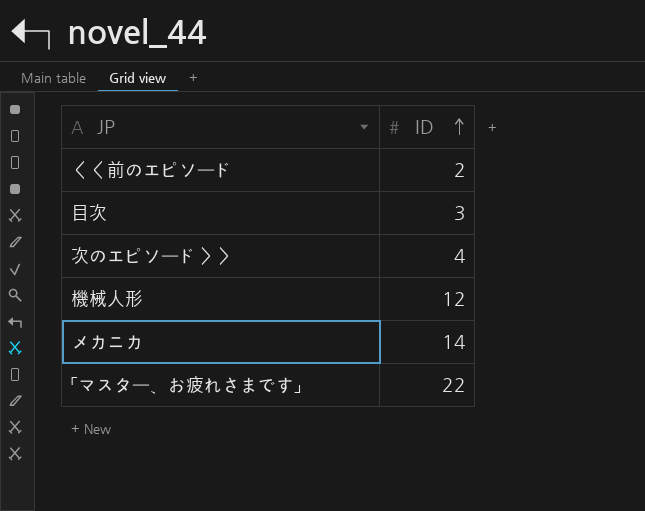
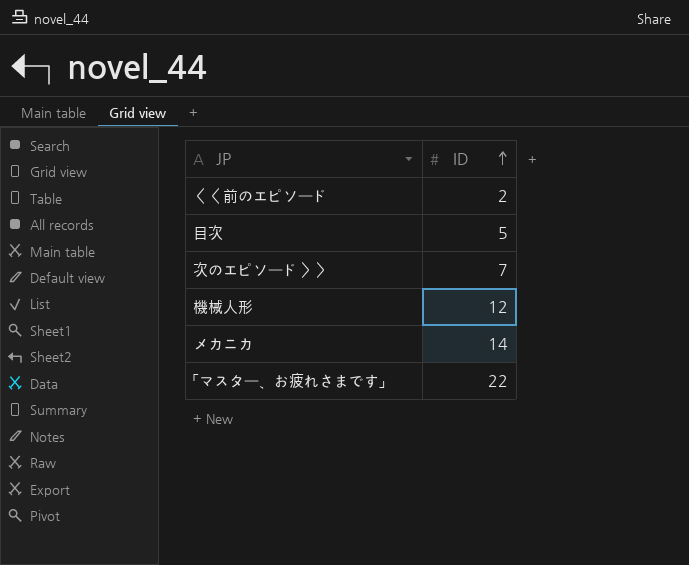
目次 | ID: 3 -> 5
次のエピソード＞＞ | ID: 4 -> 7

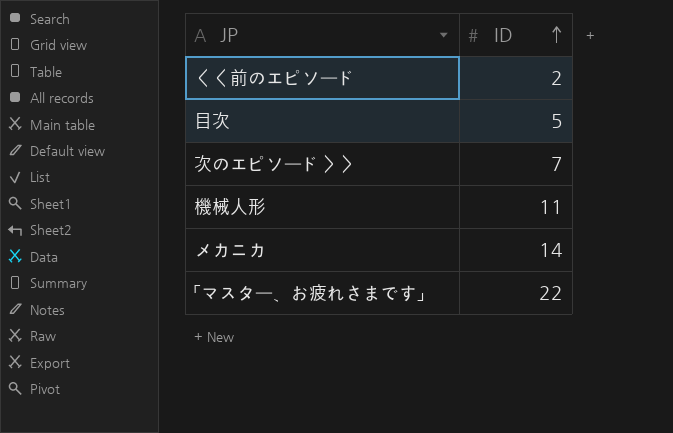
機械人形 | ID: 12 -> 11

